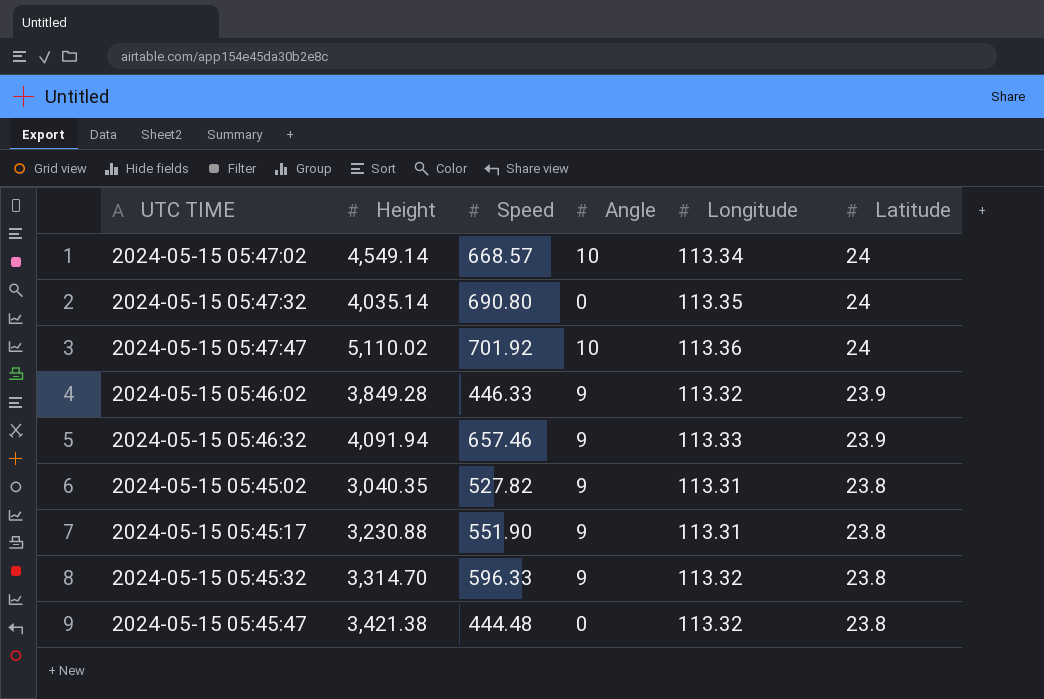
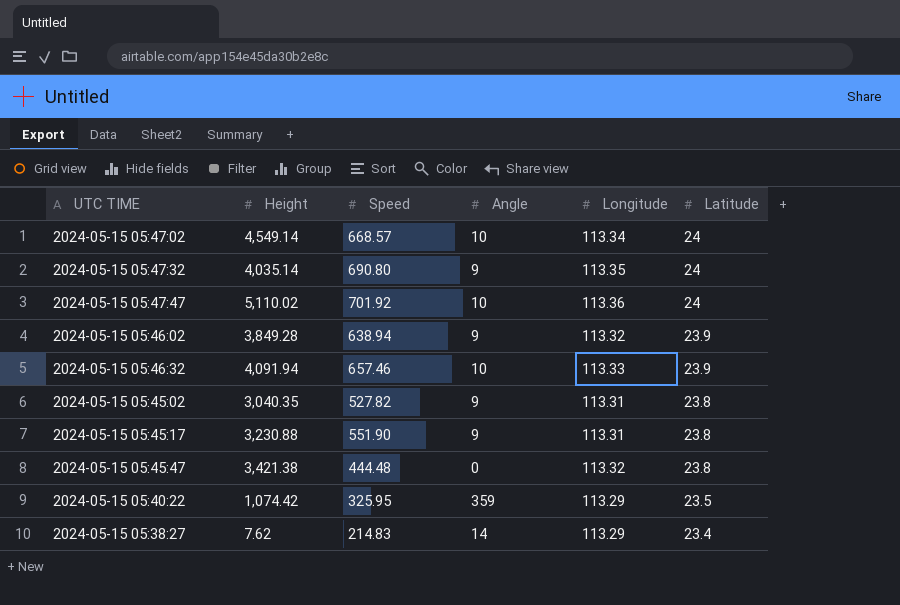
row 2024-05-15 05:45:32: 3,314.70 | 596.33 | 9 | 113.32 | 23.8 -> none
2024-05-15 05:47:32 | Angle: 0 -> 9
2024-05-15 05:46:02 | Speed: 446.33 -> 638.94
2024-05-15 05:46:32 | Angle: 9 -> 10
row 2024-05-15 05:40:22: none -> 1,074.42 | 325.95 | 359 | 113.29 | 23.5
row 2024-05-15 05:38:27: none -> 7.62 | 214.83 | 14 | 113.29 | 23.4

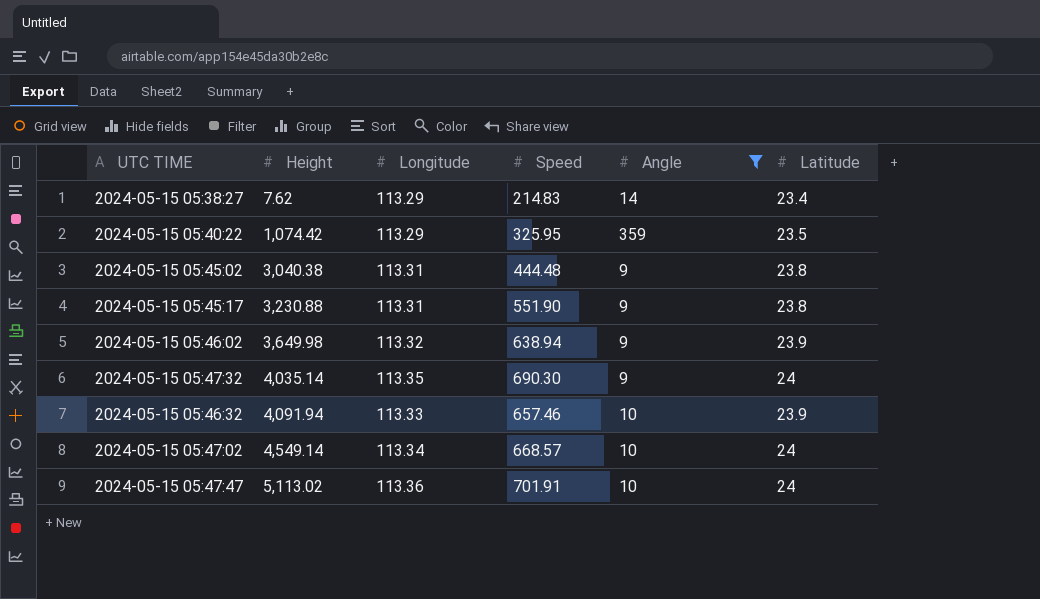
filter: none -> Angle != 0
row order: Latitude descending -> Height ascending
column Longitude | position: 5 -> 3
2024-05-15 05:45:02 | Height: 3,040.35 -> 3,040.38
2024-05-15 05:45:02 | Speed: 527.82 -> 444.48
2024-05-15 05:46:02 | Height: 3,849.28 -> 3,649.98
2024-05-15 05:47:32 | Speed: 690.80 -> 690.30
2024-05-15 05:47:47 | Height: 5,110.02 -> 5,113.02
2024-05-15 05:47:47 | Speed: 701.92 -> 701.91

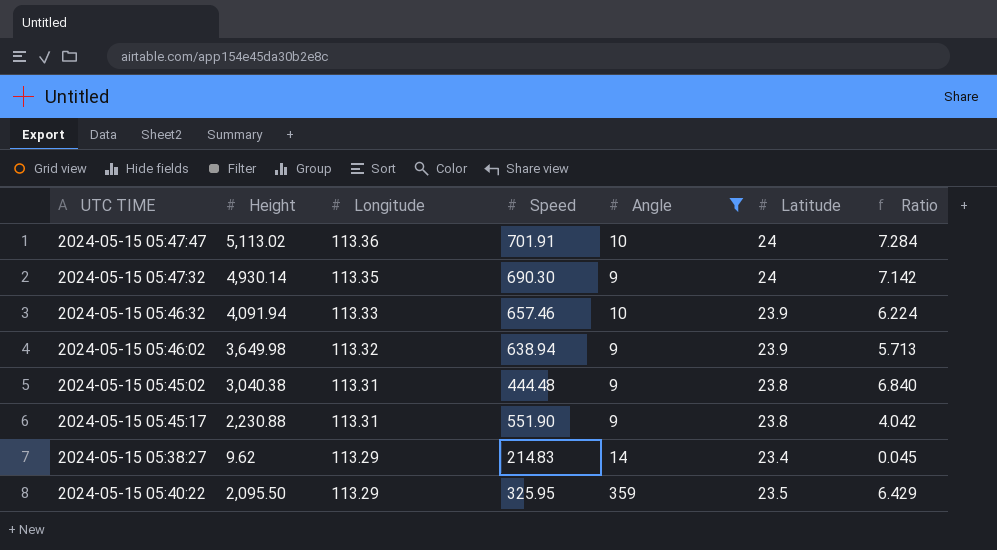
row order: Height ascending -> Longitude descending
column Ratio | formula: none -> [Height] / [Speed]
row 2024-05-15 05:47:02: 4,549.14 | 113.34 | 668.57 | 10 | 24 -> none
2024-05-15 05:47:32 | Height: 4,035.14 -> 4,930.14
2024-05-15 05:45:17 | Height: 3,230.88 -> 2,230.88
2024-05-15 05:38:27 | Height: 7.62 -> 9.62
2024-05-15 05:40:22 | Height: 1,074.42 -> 2,095.50

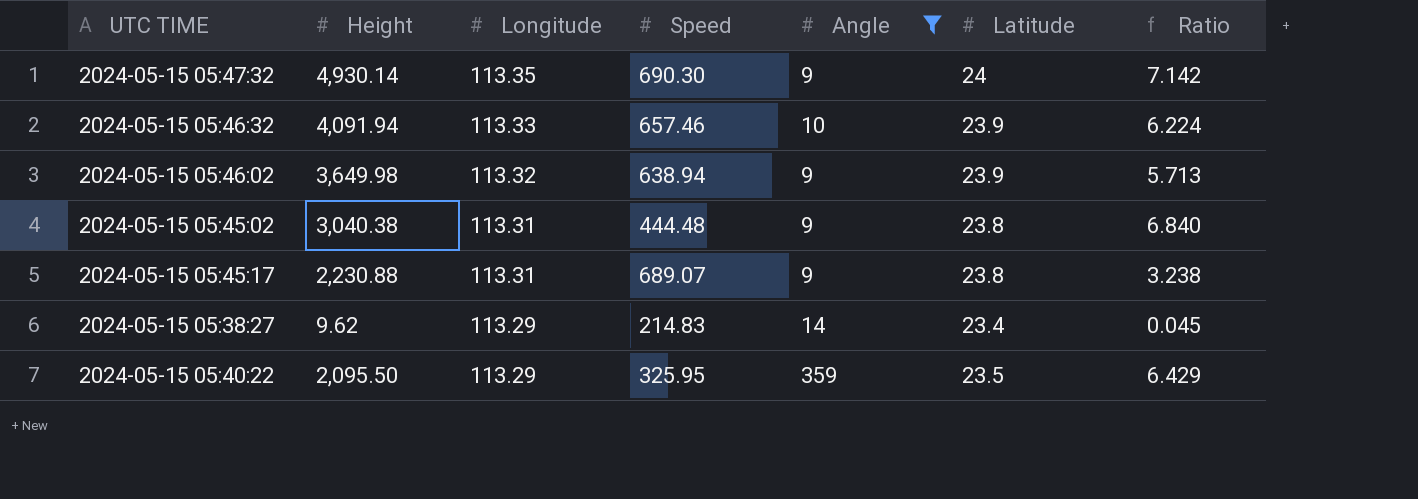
row 2024-05-15 05:47:47: 5,113.02 | 113.36 | 701.91 | 10 | 24 | 7.284 -> none
2024-05-15 05:45:17 | Speed: 551.90 -> 689.07
2024-05-15 05:45:17 | Ratio: 4.042 -> 3.238

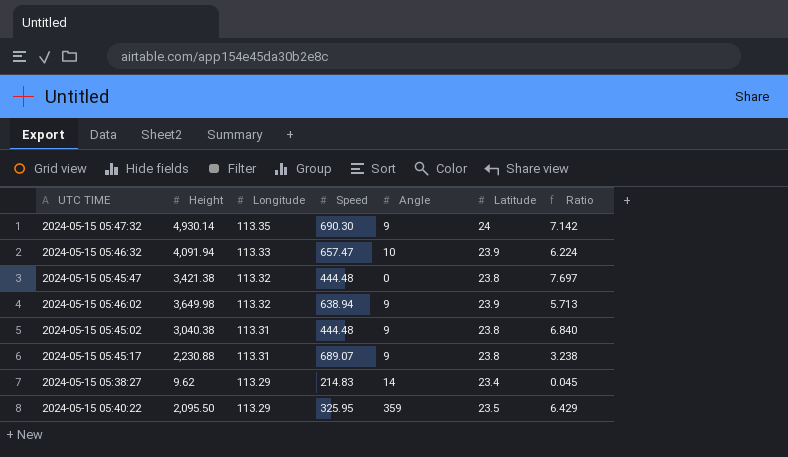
filter: Angle != 0 -> none
2024-05-15 05:46:32 | Speed: 657.46 -> 657.47

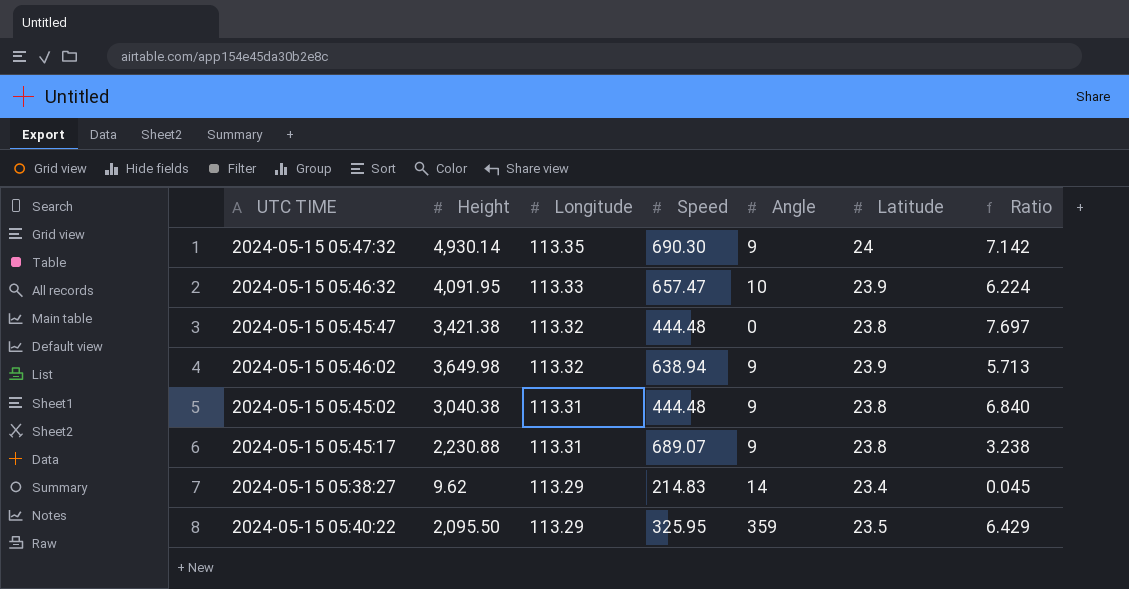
2024-05-15 05:46:32 | Height: 4,091.94 -> 4,091.95

